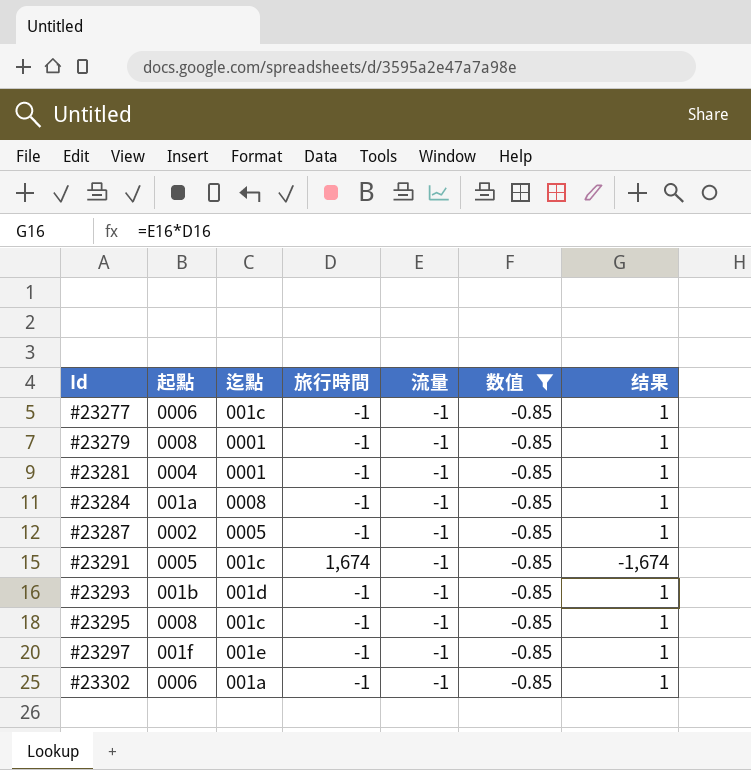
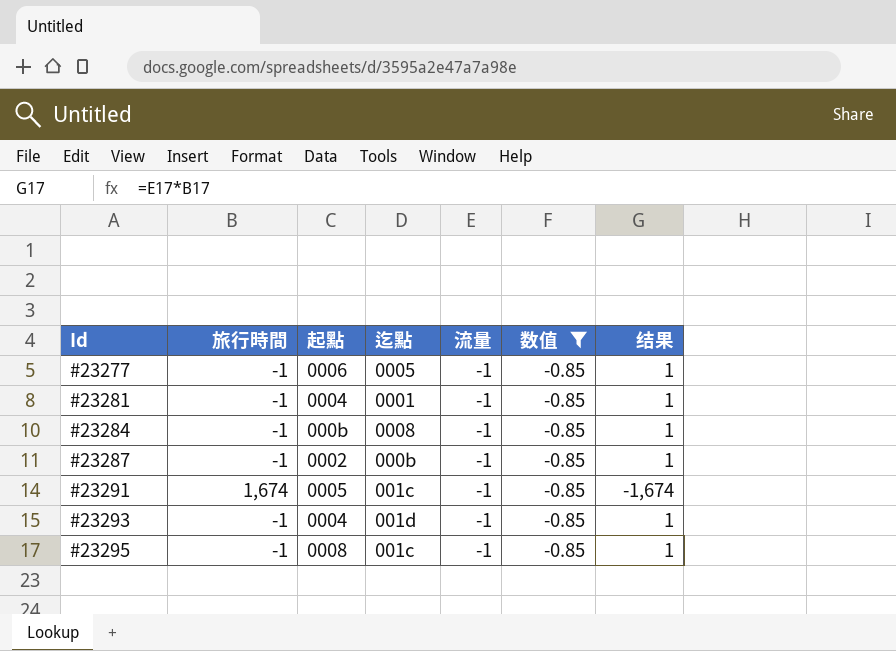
column 旅行時間 | position: 4 -> 2
row #23279: 0008 | 0001 | -1 | -1 | -0.85 | 1 -> none
row #23297: 001f | 001e | -1 | -1 | -0.85 | 1 -> none
row #23302: 0006 | 001a | -1 | -1 | -0.85 | 1 -> none
#23277 | 迄點: 001c -> 0005
#23284 | 起點: 001a -> 000b
#23287 | 迄點: 0005 -> 000b
#23293 | 起點: 001b -> 0004

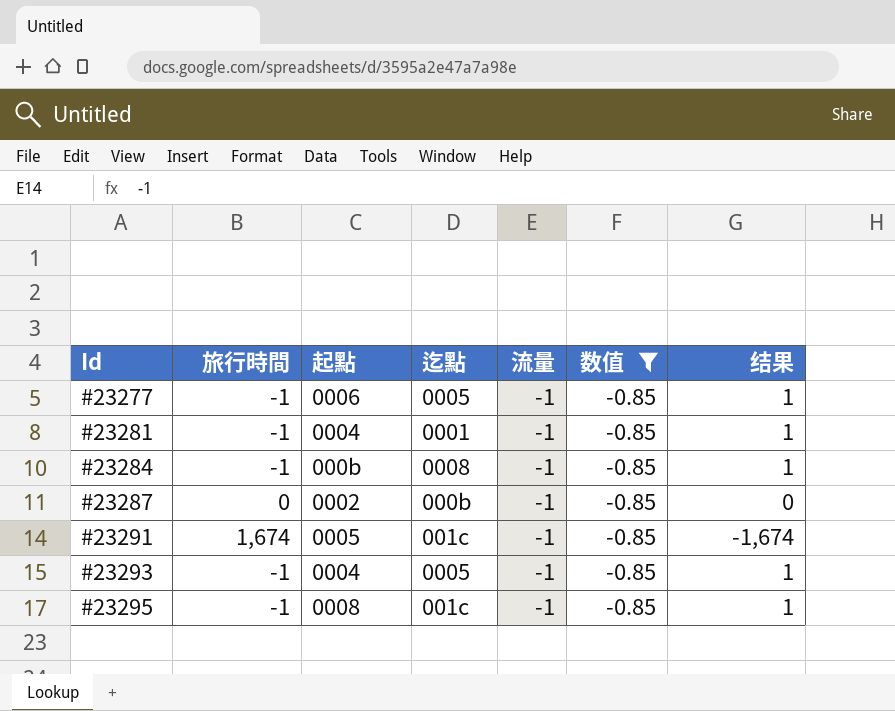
#23287 | 旅行時間: -1 -> 0
#23287 | 结果: 1 -> 0
#23293 | 迄點: 001d -> 0005

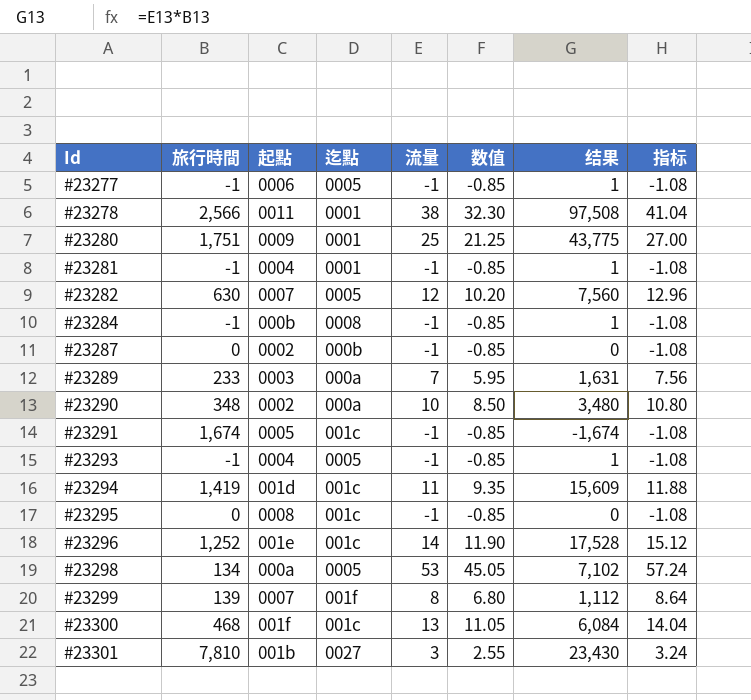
filter: 数值 = -0.85 -> none
column 指标 | formula: none -> [流量] * 1.08
#23295 | 旅行時間: -1 -> 0
#23295 | 结果: 1 -> 0

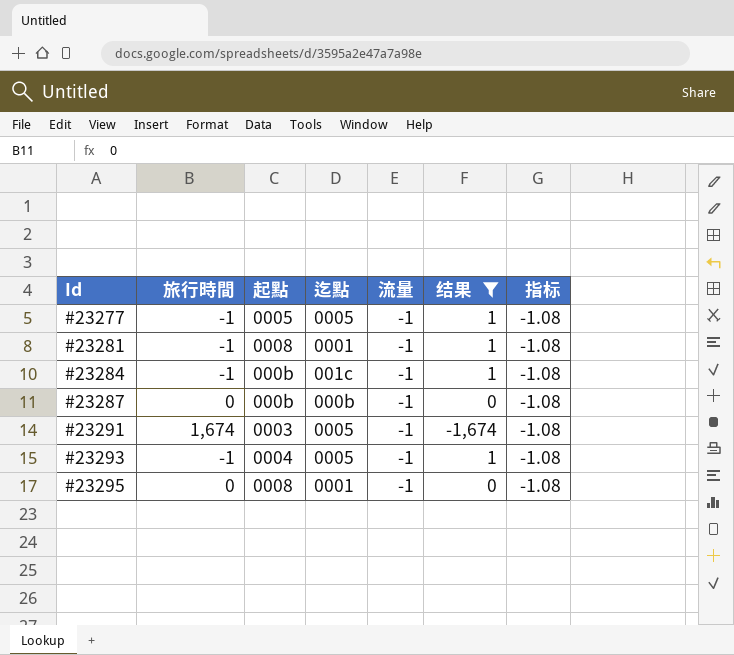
filter: none -> 结果 <= 1
column 数值 | formula: [流量] * 0.85 -> none
#23277 | 起點: 0006 -> 0005
#23281 | 起點: 0004 -> 0008
#23284 | 迄點: 0008 -> 001c
#23287 | 起點: 0002 -> 000b
#23291 | 起點: 0005 -> 0003
#23291 | 迄點: 001c -> 0005
#23295 | 迄點: 001c -> 0001

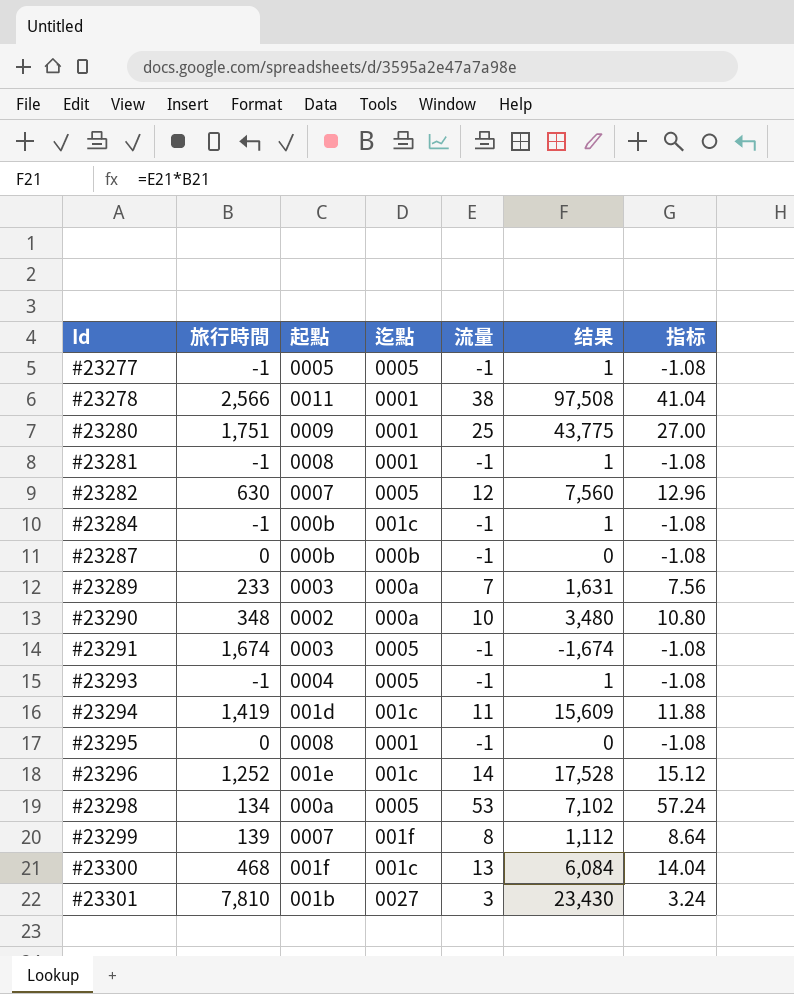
filter: 结果 <= 1 -> none

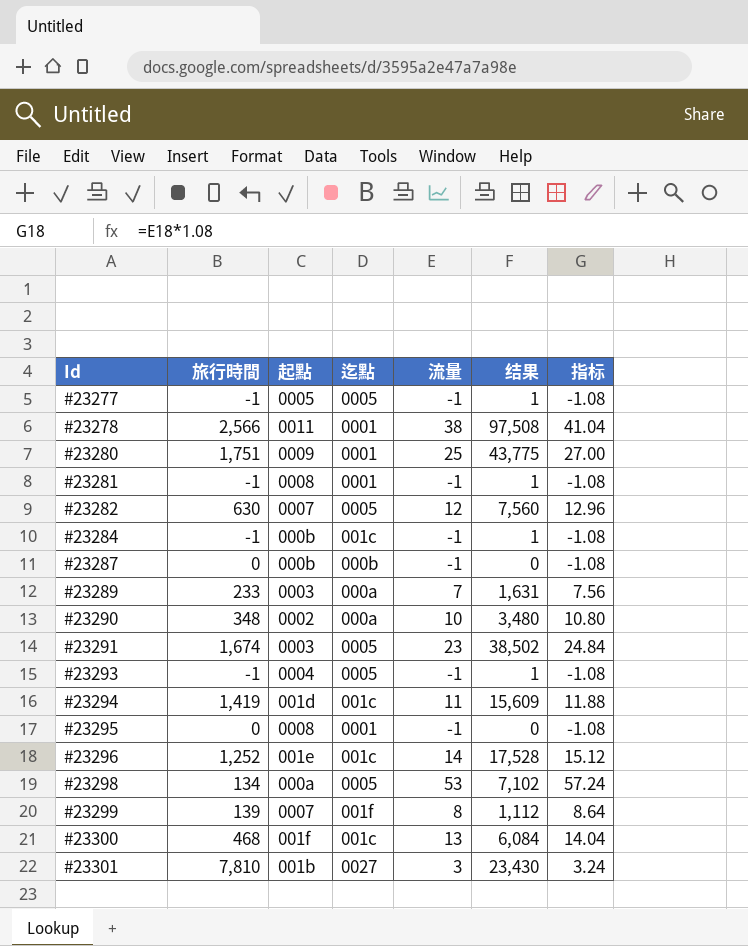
#23291 | 流量: -1 -> 23
#23291 | 结果: -1,674 -> 38,502
#23291 | 指标: -1.08 -> 24.84

